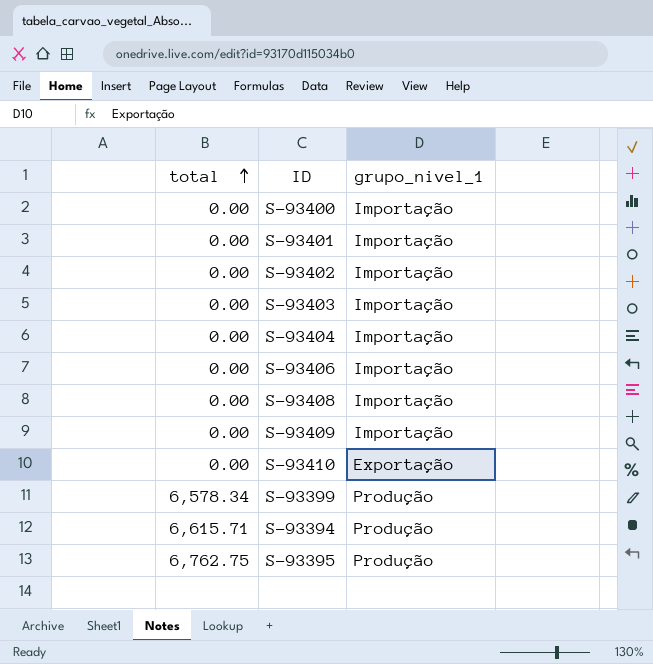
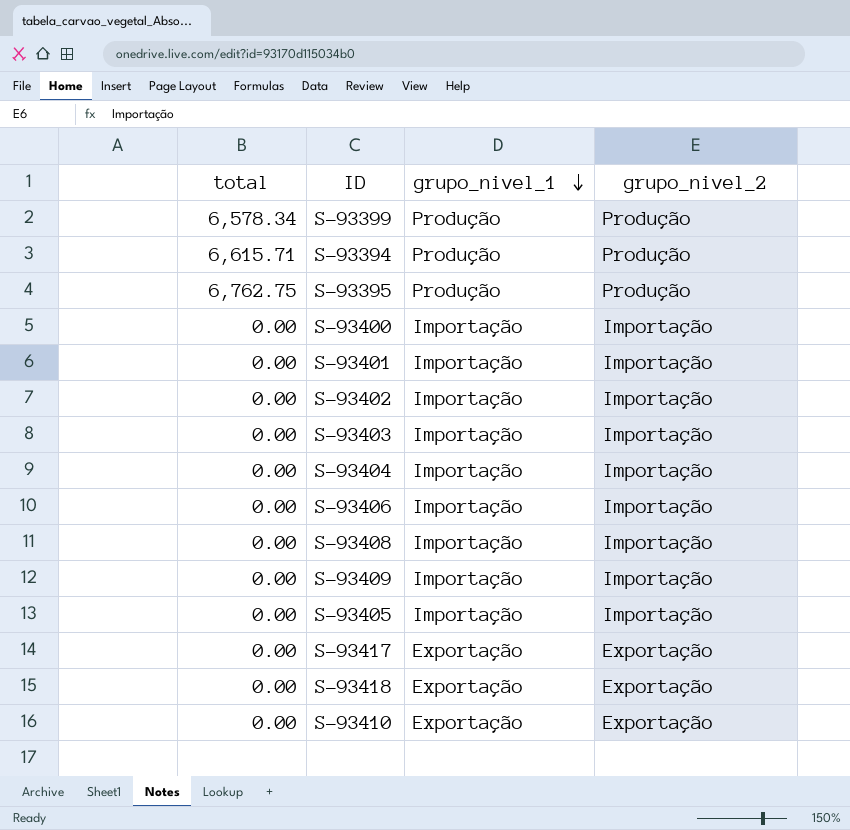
row order: total ascending -> grupo_nivel_1 descending
column grupo_nivel_2 | position: none -> 4
row S-93405: none -> 0.00 | Importação | Importação
row S-93417: none -> 0.00 | Exportação | Exportação
row S-93418: none -> 0.00 | Exportação | Exportação

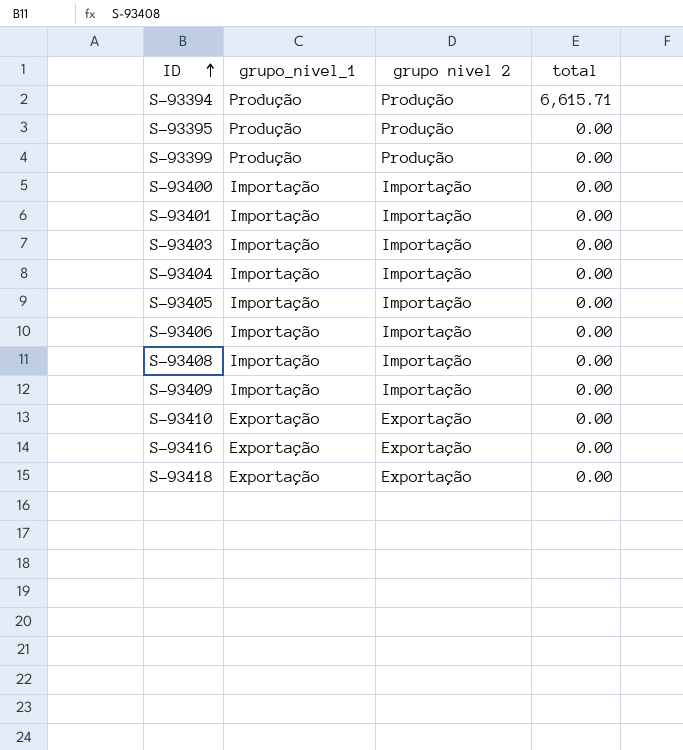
row order: grupo_nivel_1 descending -> ID ascending
column name: grupo_nivel_2 -> grupo nivel 2
column total | position: 1 -> 4
row S-93402: 0.00 | Importação | Importação -> none
row S-93417: 0.00 | Exportação | Exportação -> none
S-93395 | total: 6,762.75 -> 0.00
S-93399 | total: 6,578.34 -> 0.00
row S-93416: none -> Exportação | Exportação | 0.00

